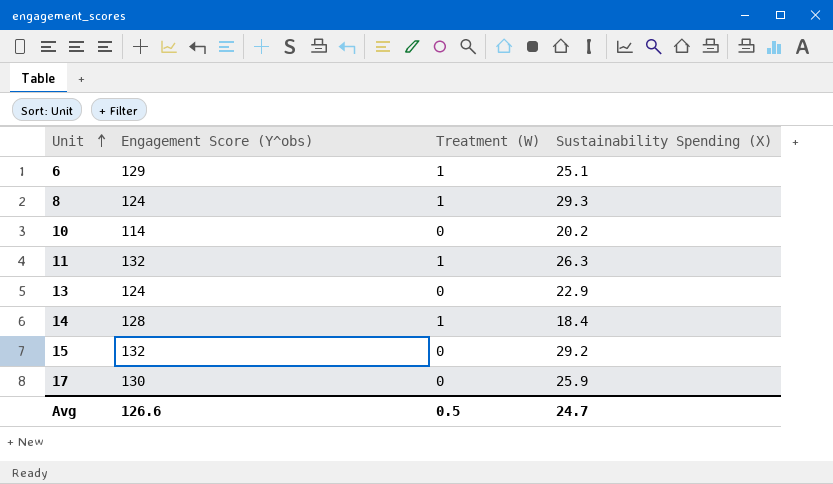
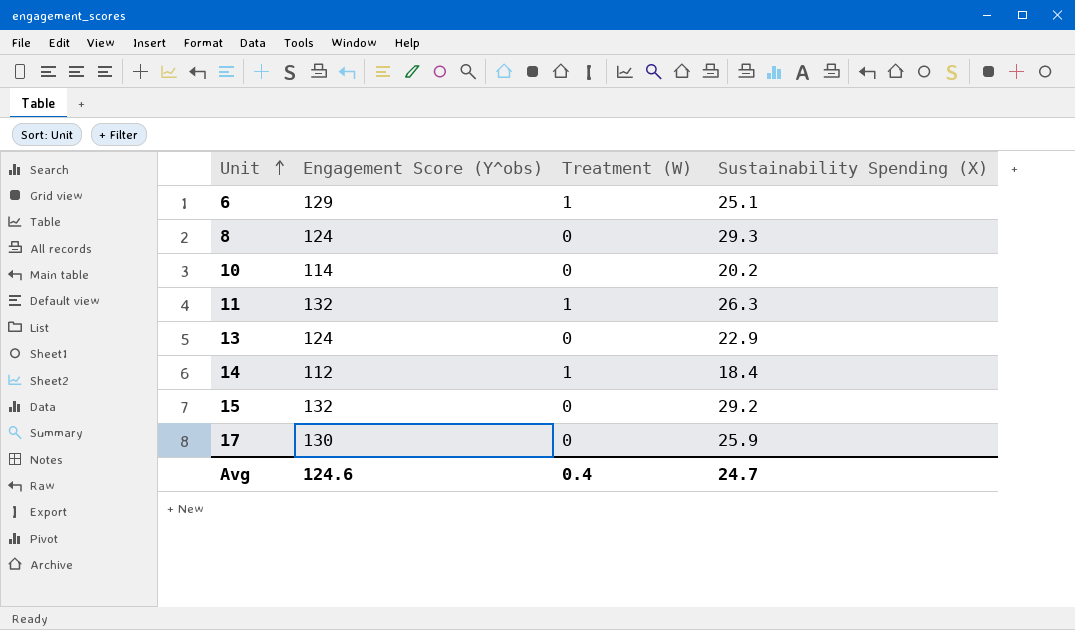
8 | Treatment (W): 1 -> 0
14 | Engagement Score (Y^obs): 128 -> 112
Avg | Engagement Score (Y^obs): 126.6 -> 124.6
Avg | Treatment (W): 0.5 -> 0.4

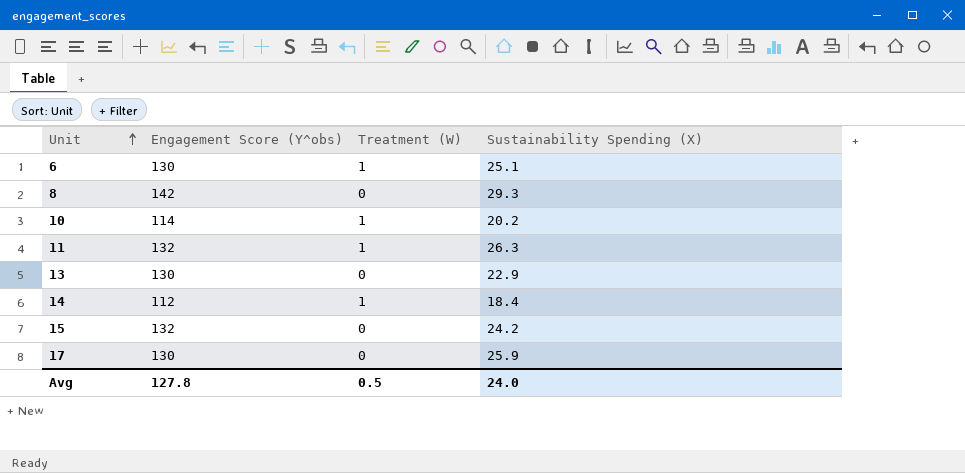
6 | Engagement Score (Y^obs): 129 -> 130
8 | Engagement Score (Y^obs): 124 -> 142
10 | Treatment (W): 0 -> 1
13 | Engagement Score (Y^obs): 124 -> 130
15 | Sustainability Spending (X): 29.2 -> 24.2
Avg | Engagement Score (Y^obs): 124.6 -> 127.8
Avg | Treatment (W): 0.4 -> 0.5
Avg | Sustainability Spending (X): 24.7 -> 24.0

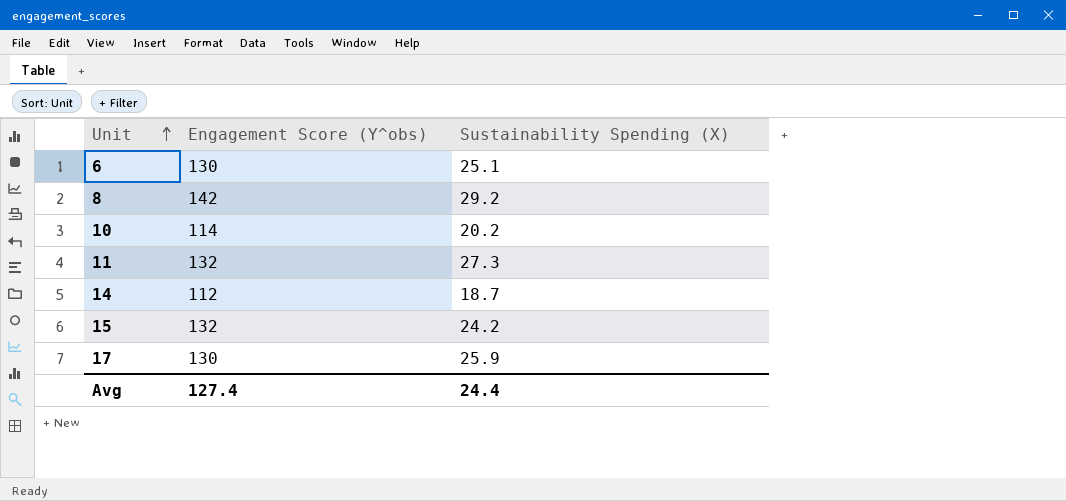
column Treatment (W) | position: 3 -> none
row 13: 130 | 0 | 22.9 -> none
8 | Sustainability Spending (X): 29.3 -> 29.2
11 | Sustainability Spending (X): 26.3 -> 27.3
14 | Sustainability Spending (X): 18.4 -> 18.7
Avg | Engagement Score (Y^obs): 127.8 -> 127.4
Avg | Sustainability Spending (X): 24.0 -> 24.4

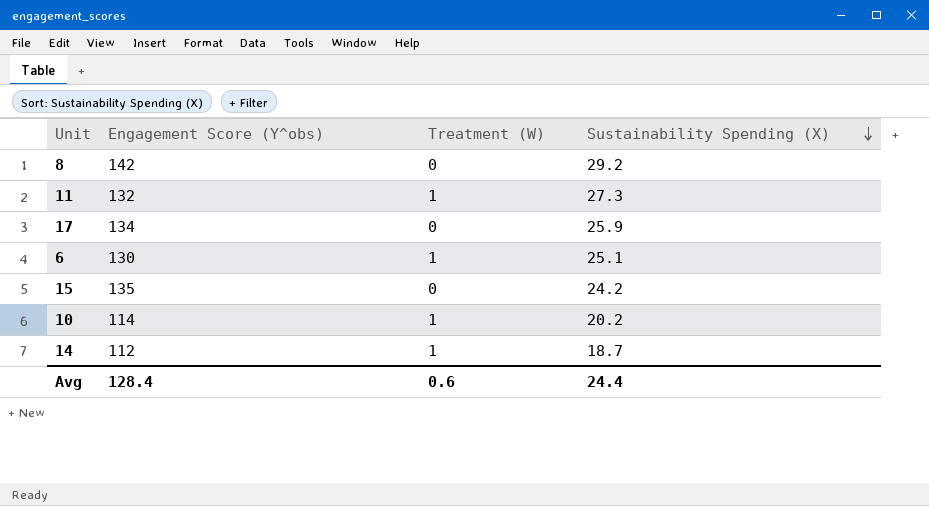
row order: Unit ascending -> Sustainability Spending (X) descending
column Treatment (W) | position: none -> 3
17 | Engagement Score (Y^obs): 130 -> 134
15 | Engagement Score (Y^obs): 132 -> 135
Avg | Engagement Score (Y^obs): 127.4 -> 128.4

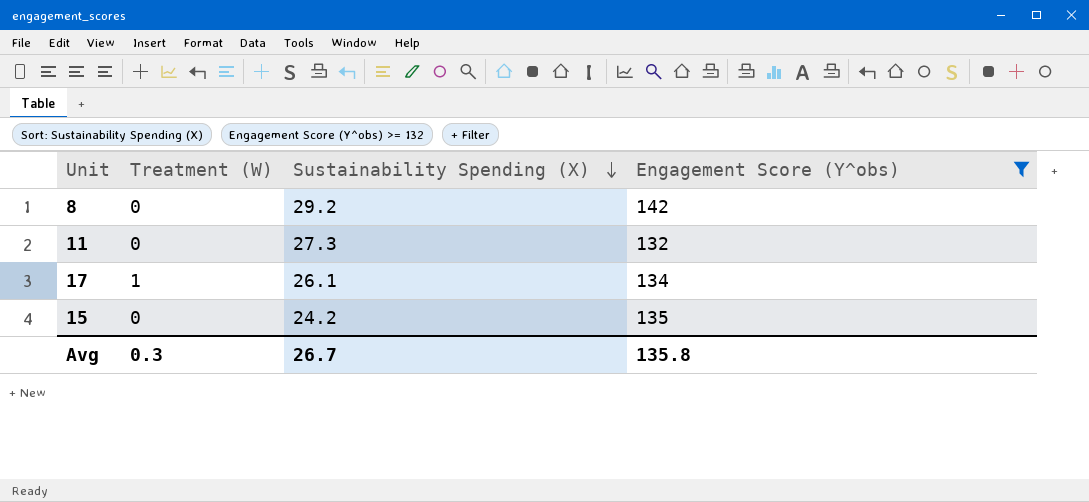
filter: none -> Engagement Score (Y^obs) >= 132
column Engagement Score (Y^obs) | position: 2 -> 4
11 | Treatment (W): 1 -> 0
17 | Treatment (W): 0 -> 1
17 | Sustainability Spending (X): 25.9 -> 26.1
Avg | Treatment (W): 0.6 -> 0.3
Avg | Sustainability Spending (X): 24.4 -> 26.7
Avg | Engagement Score (Y^obs): 128.4 -> 135.8

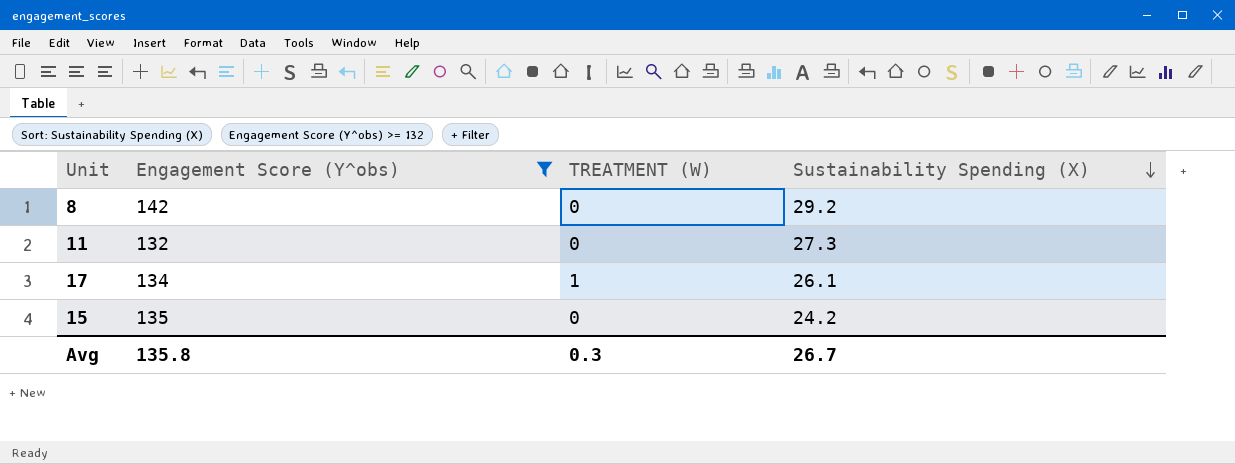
column Engagement Score (Y^obs) | position: 4 -> 2
column name: Treatment (W) -> TREATMENT (W)

